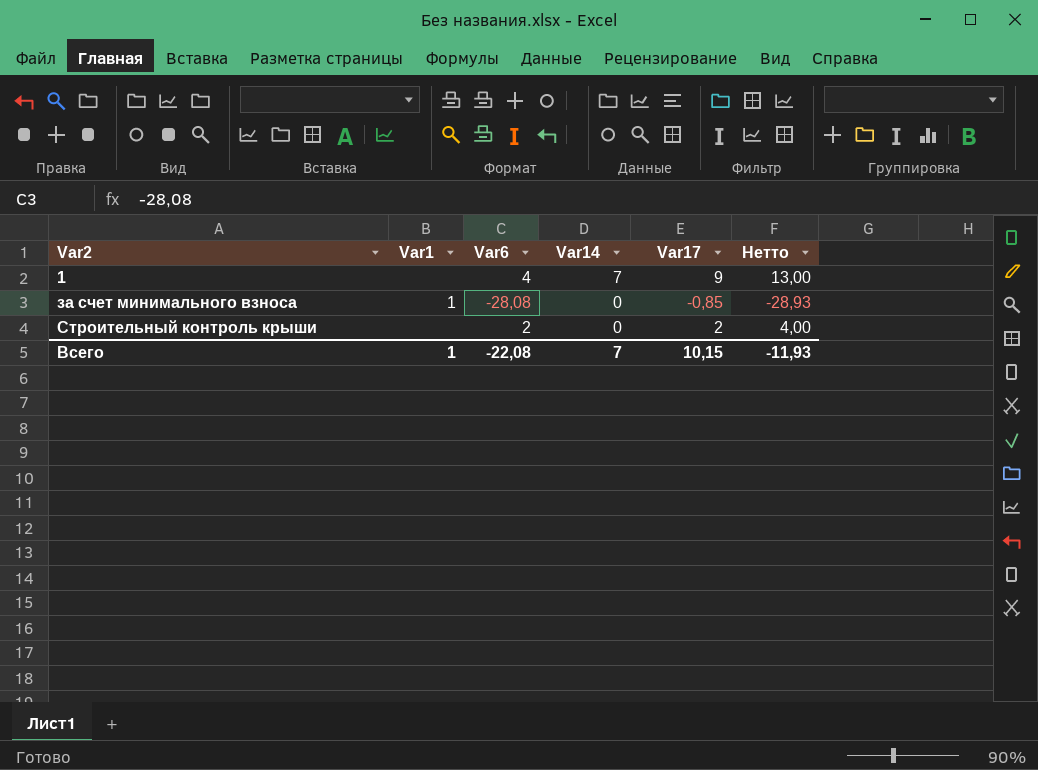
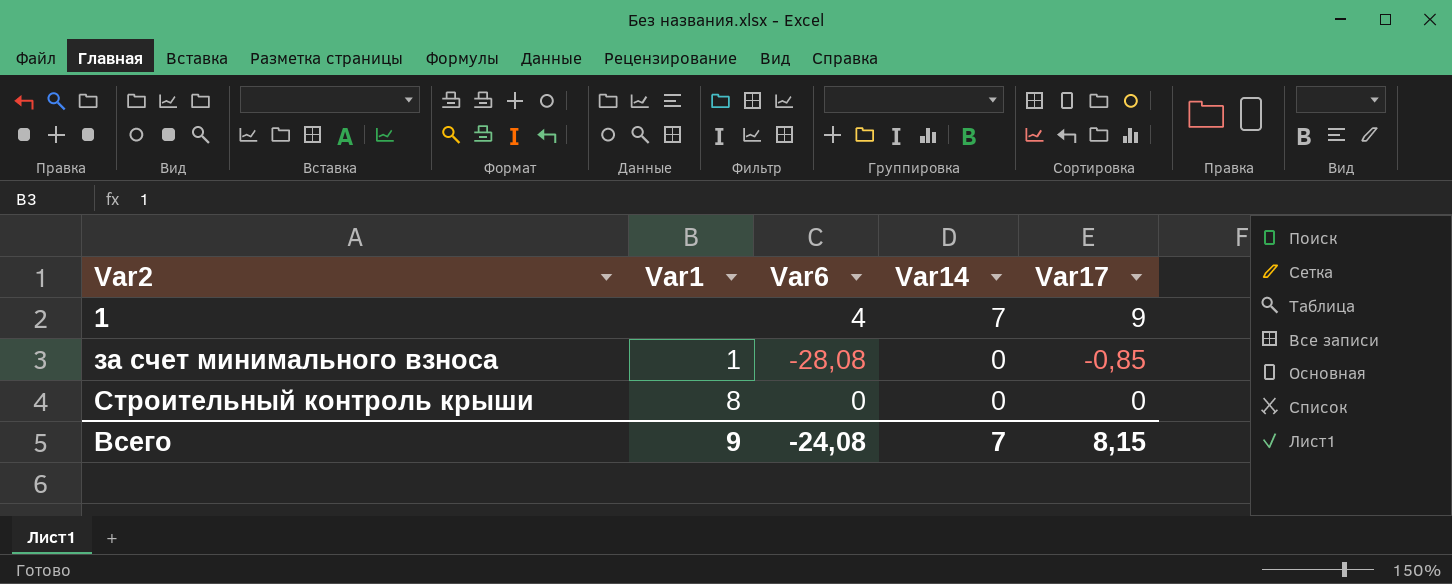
column Нетто | formula: [Var6] + [Var17] -> none
Строительный контроль крыши | Var1: none -> 8
Строительный контроль крыши | Var6: 2 -> 0
Строительный контроль крыши | Var17: 2 -> 0
Всего | Var1: 1 -> 9
Всего | Var6: -22,08 -> -24,08
Всего | Var17: 10,15 -> 8,15

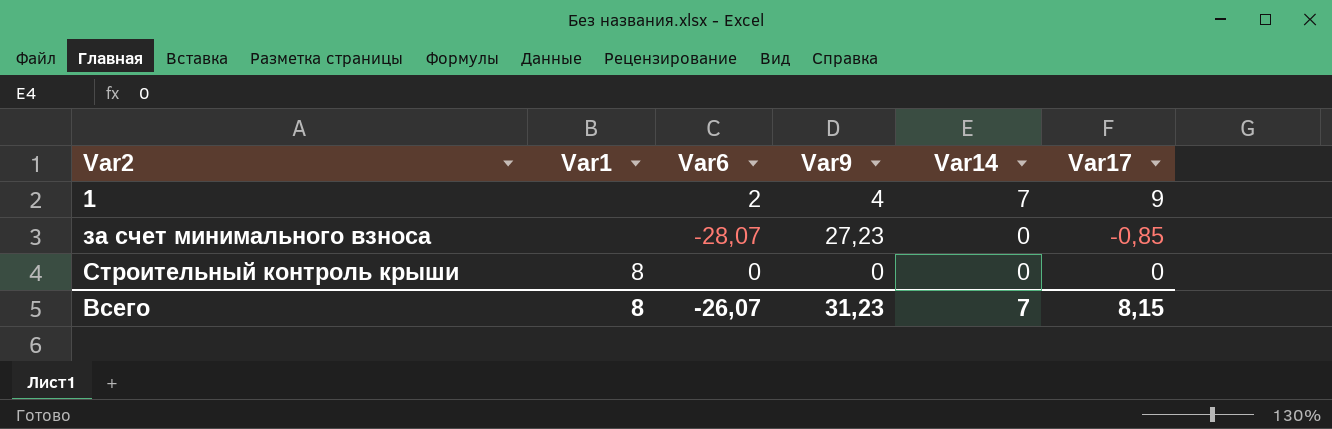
column Var9 | position: none -> 4
1 | Var6: 4 -> 2
за счет минимального взноса | Var1: 1 -> none
за счет минимального взноса | Var6: -28,08 -> -28,07
Всего | Var1: 9 -> 8
Всего | Var6: -24,08 -> -26,07

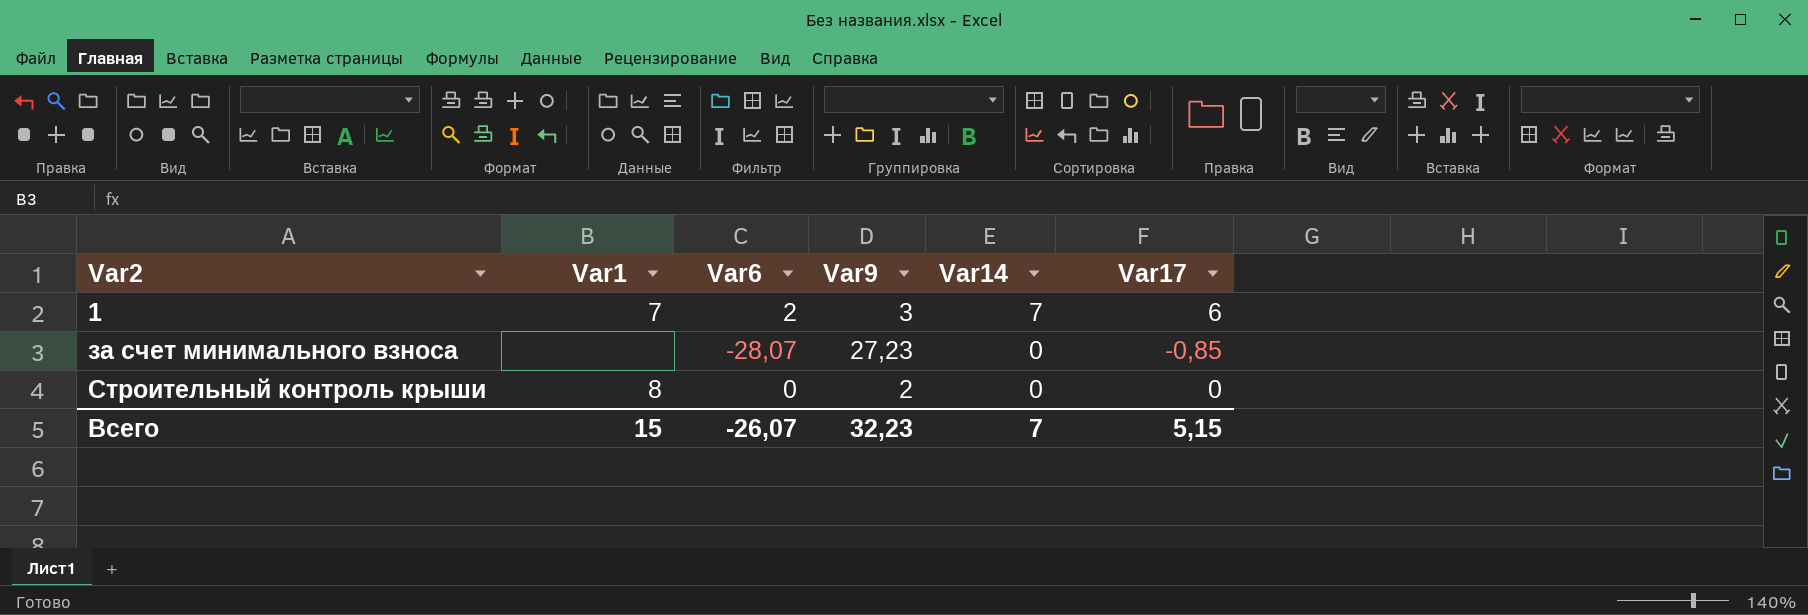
1 | Var1: none -> 7
1 | Var9: 4 -> 3
1 | Var17: 9 -> 6
Строительный контроль крыши | Var9: 0 -> 2
Всего | Var1: 8 -> 15
Всего | Var9: 31,23 -> 32,23
Всего | Var17: 8,15 -> 5,15

